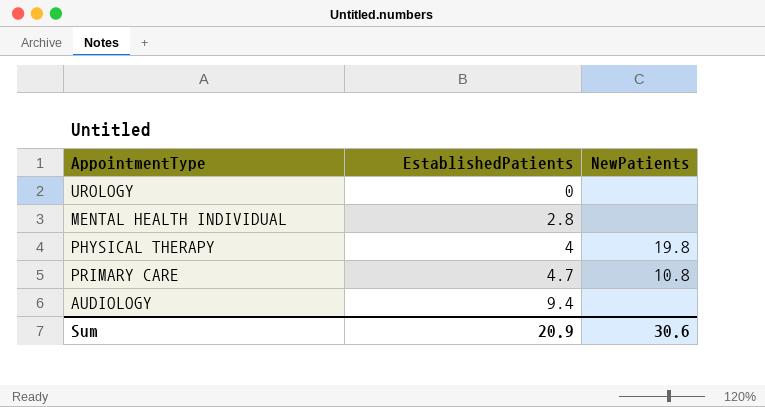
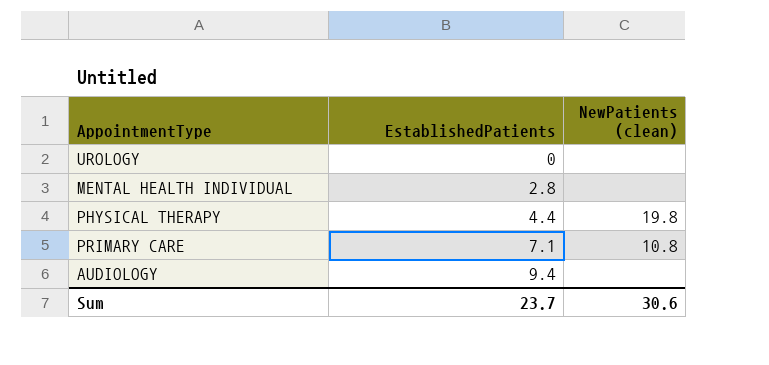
column name: NewPatients -> NewPatients (clean)
PHYSICAL THERAPY | EstablishedPatients: 4 -> 4.4
PRIMARY CARE | EstablishedPatients: 4.7 -> 7.1
Sum | EstablishedPatients: 20.9 -> 23.7

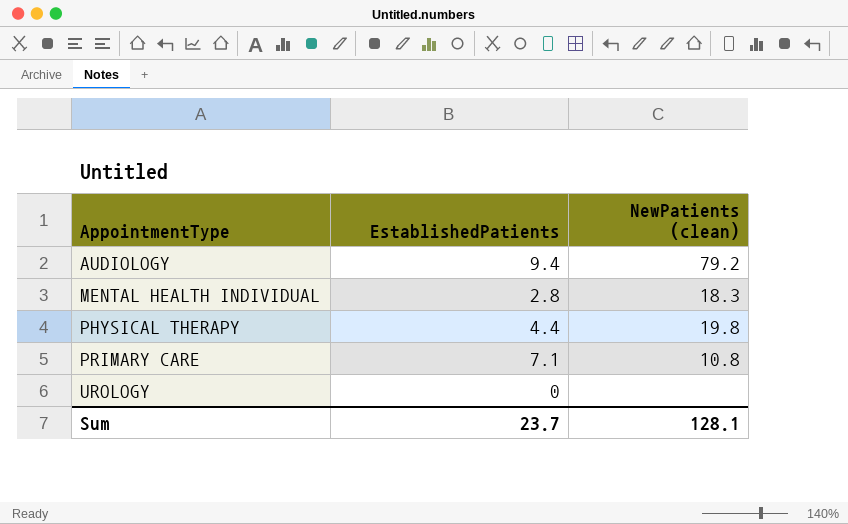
row order: EstablishedPatients ascending -> AppointmentType ascending
AUDIOLOGY | NewPatients (clean): none -> 79.2
MENTAL HEALTH INDIVIDUAL | NewPatients (clean): none -> 18.3
Sum | NewPatients (clean): 30.6 -> 128.1

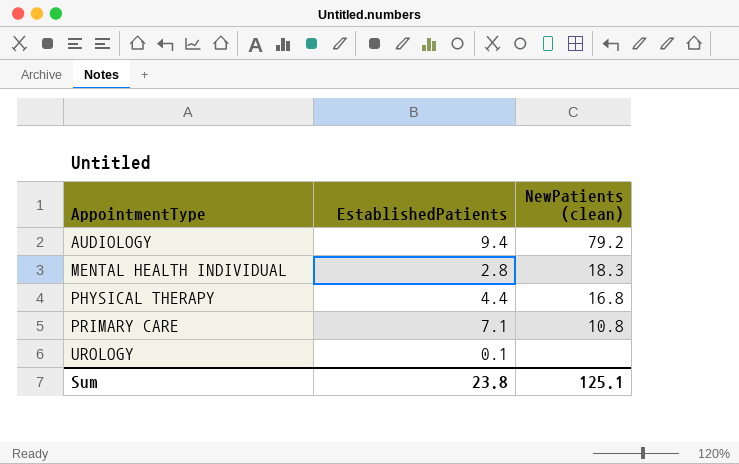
PHYSICAL THERAPY | NewPatients (clean): 19.8 -> 16.8
UROLOGY | EstablishedPatients: 0 -> 0.1
Sum | EstablishedPatients: 23.7 -> 23.8
Sum | NewPatients (clean): 128.1 -> 125.1

